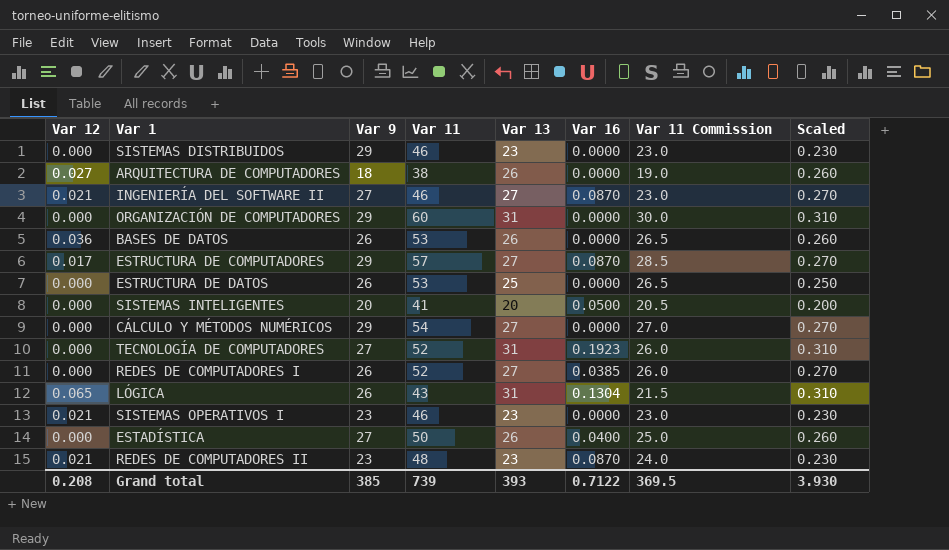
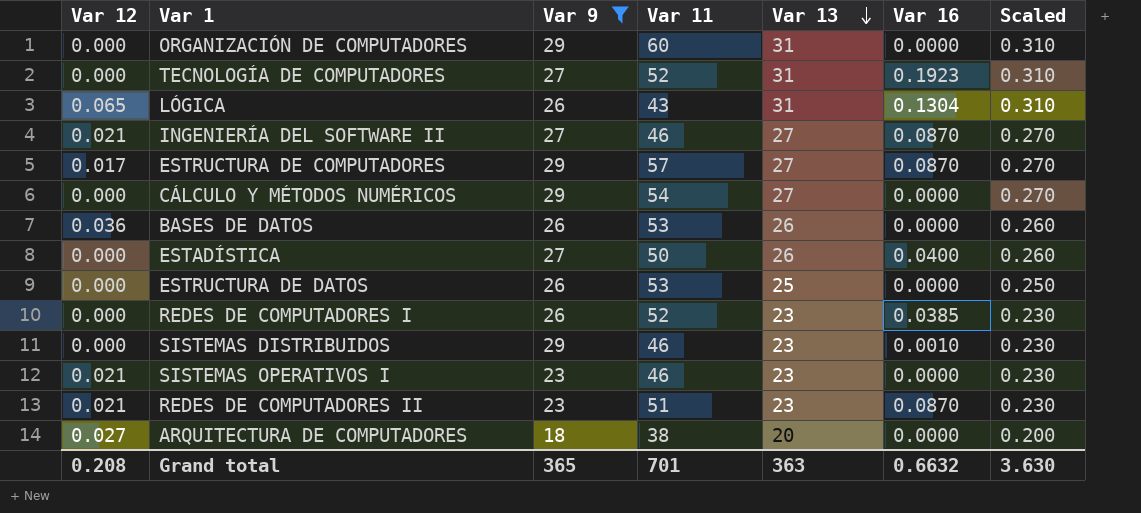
filter: none -> Var 9 != 20
row order: none -> Var 13 descending
column Var 11 Commission | formula: [Var 11] * 0.5 -> none
REDES DE COMPUTADORES I | Var 13: 27 -> 23
REDES DE COMPUTADORES I | Scaled: 0.270 -> 0.230
SISTEMAS DISTRIBUIDOS | Var 16: 0.0000 -> 0.0010
REDES DE COMPUTADORES II | Var 11: 48 -> 51
ARQUITECTURA DE COMPUTADORES | Var 13: 26 -> 20
ARQUITECTURA DE COMPUTADORES | Scaled: 0.260 -> 0.200
Grand total | Var 9: 385 -> 365
Grand total | Var 11: 739 -> 701
Grand total | Var 13: 393 -> 363
Grand total | Var 16: 0.7122 -> 0.6632
Grand total | Scaled: 3.930 -> 3.630

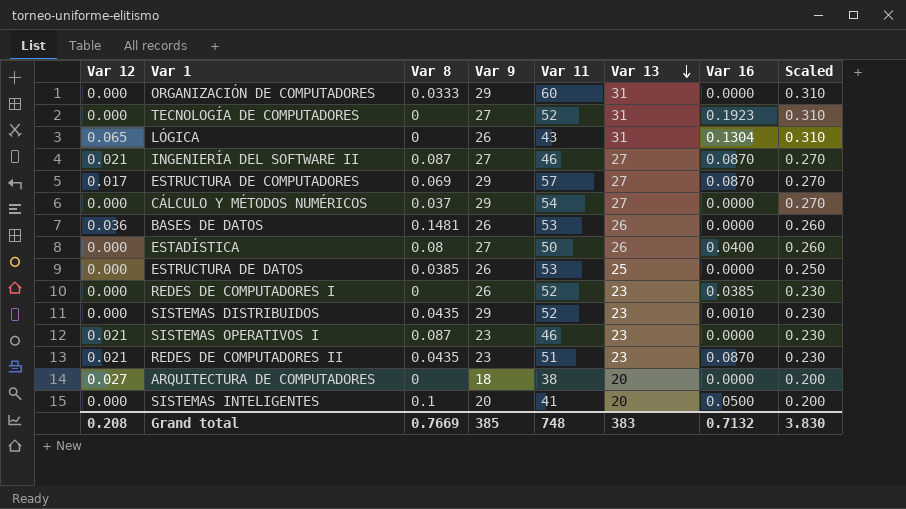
filter: Var 9 != 20 -> none
column Var 8 | position: none -> 3
SISTEMAS DISTRIBUIDOS | Var 11: 46 -> 52
Grand total | Var 9: 365 -> 385
Grand total | Var 11: 701 -> 748
Grand total | Var 13: 363 -> 383
Grand total | Var 16: 0.6632 -> 0.7132
Grand total | Scaled: 3.630 -> 3.830

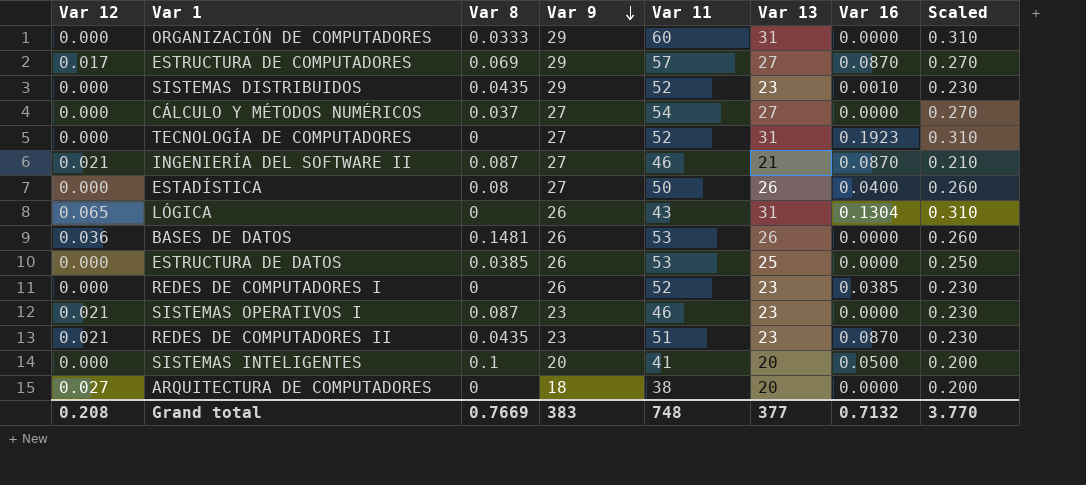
row order: Var 13 descending -> Var 9 descending
CÁLCULO Y MÉTODOS NUMÉRICOS | Var 9: 29 -> 27
INGENIERÍA DEL SOFTWARE II | Var 13: 27 -> 21
INGENIERÍA DEL SOFTWARE II | Scaled: 0.270 -> 0.210
Grand total | Var 9: 385 -> 383
Grand total | Var 13: 383 -> 377
Grand total | Scaled: 3.830 -> 3.770

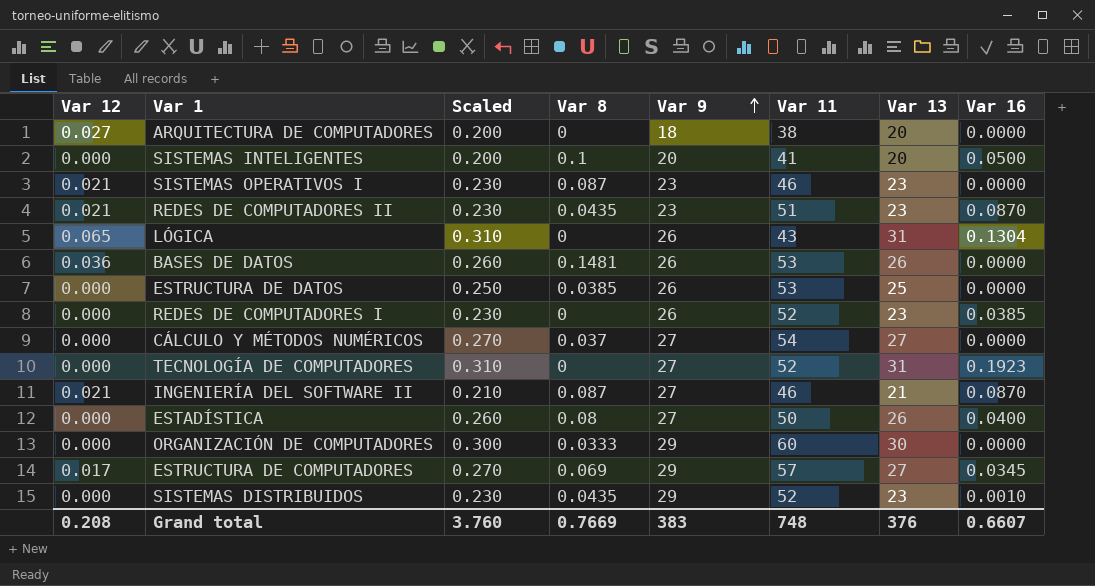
row order: Var 9 descending -> Var 9 ascending
column Scaled | position: 8 -> 3
ORGANIZACIÓN DE COMPUTADORES | Scaled: 0.310 -> 0.300
ORGANIZACIÓN DE COMPUTADORES | Var 13: 31 -> 30
ESTRUCTURA DE COMPUTADORES | Var 16: 0.0870 -> 0.0345
Grand total | Scaled: 3.770 -> 3.760
Grand total | Var 13: 377 -> 376
Grand total | Var 16: 0.7132 -> 0.6607

